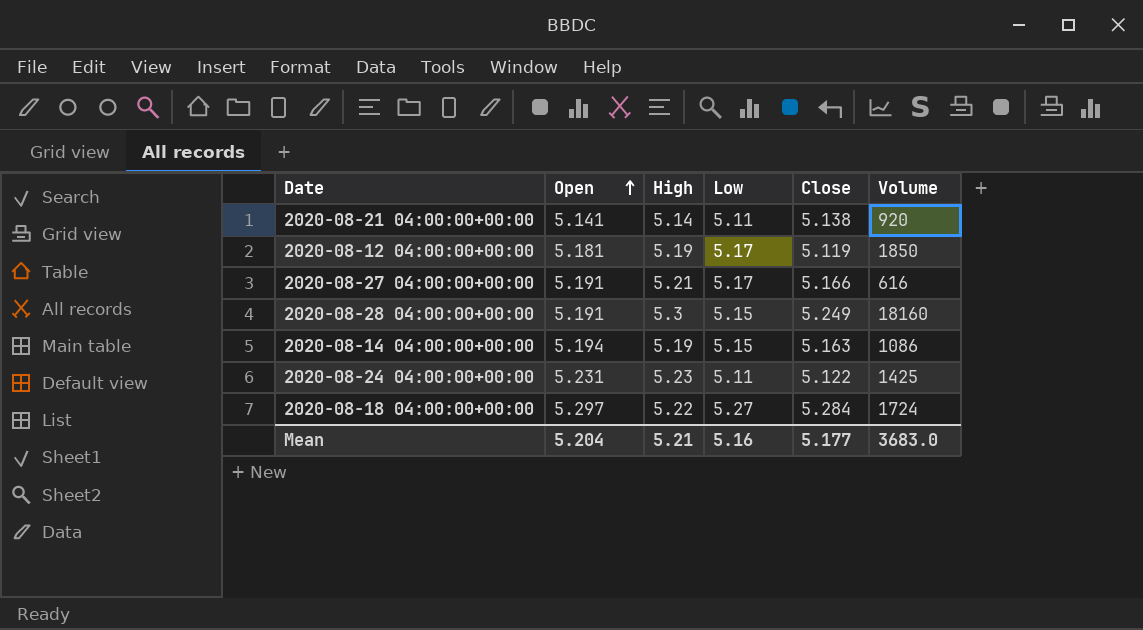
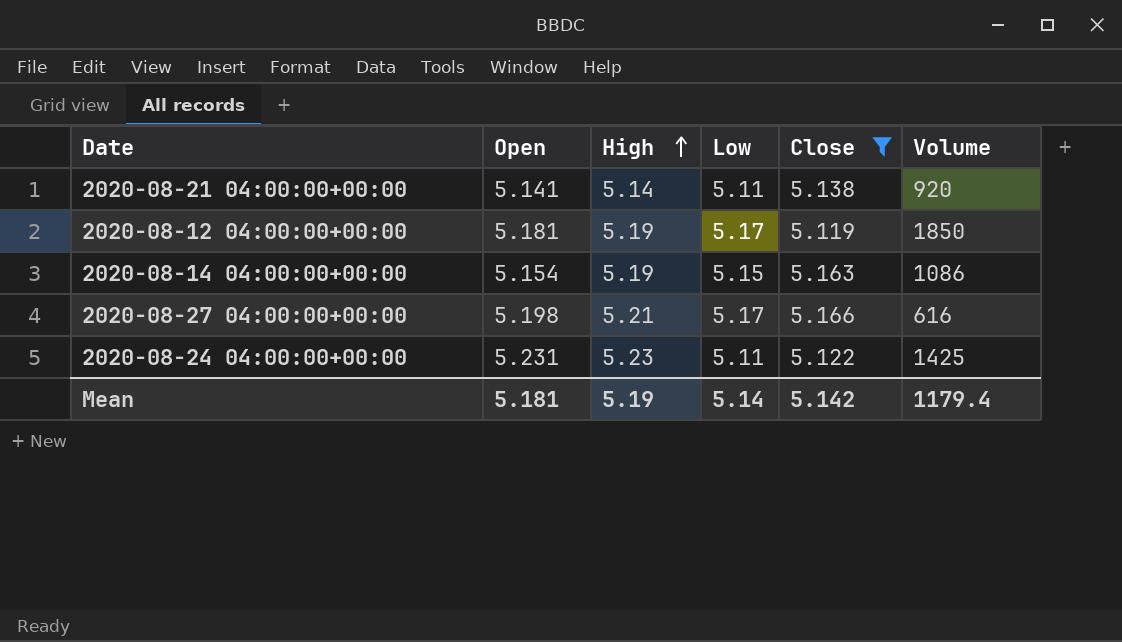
filter: none -> Close <= 5.166
row order: Open ascending -> High ascending
2020-08-14 04:00:00+00:00 | Open: 5.194 -> 5.154
2020-08-27 04:00:00+00:00 | Open: 5.191 -> 5.198
Mean | Open: 5.204 -> 5.181
Mean | High: 5.21 -> 5.19
Mean | Low: 5.16 -> 5.14
Mean | Close: 5.177 -> 5.142
Mean | Volume: 3683.0 -> 1179.4

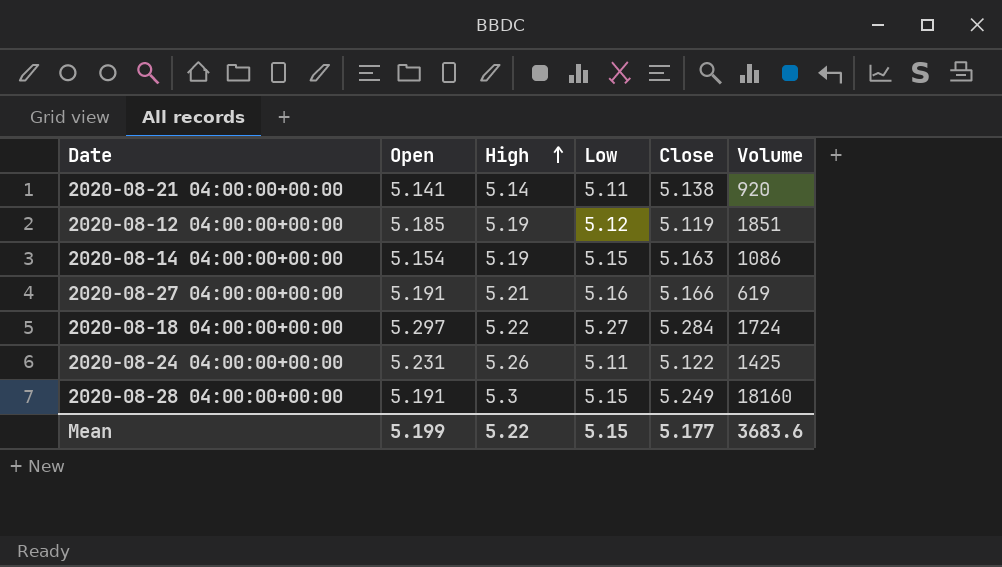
filter: Close <= 5.166 -> none
2020-08-12 04:00:00+00:00 | Open: 5.181 -> 5.185
2020-08-12 04:00:00+00:00 | Low: 5.17 -> 5.12
2020-08-12 04:00:00+00:00 | Volume: 1850 -> 1851
2020-08-27 04:00:00+00:00 | Open: 5.198 -> 5.191
2020-08-27 04:00:00+00:00 | Low: 5.17 -> 5.16
2020-08-27 04:00:00+00:00 | Volume: 616 -> 619
2020-08-24 04:00:00+00:00 | High: 5.23 -> 5.26
Mean | Open: 5.181 -> 5.199
Mean | High: 5.19 -> 5.22
Mean | Low: 5.14 -> 5.15
Mean | Close: 5.142 -> 5.177
Mean | Volume: 1179.4 -> 3683.6

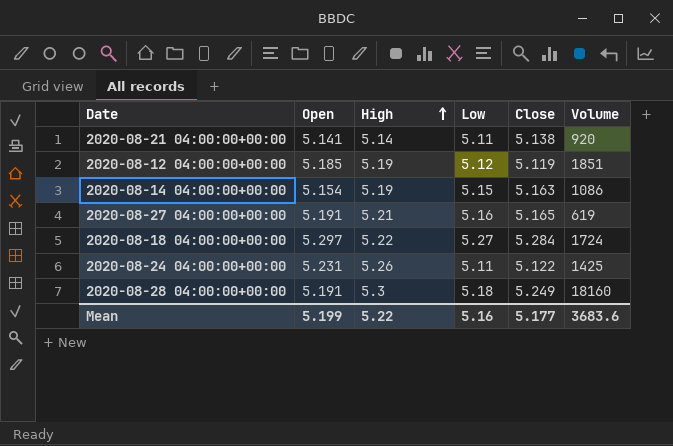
2020-08-27 04:00:00+00:00 | Close: 5.166 -> 5.165
2020-08-28 04:00:00+00:00 | Low: 5.15 -> 5.18
Mean | Low: 5.15 -> 5.16

